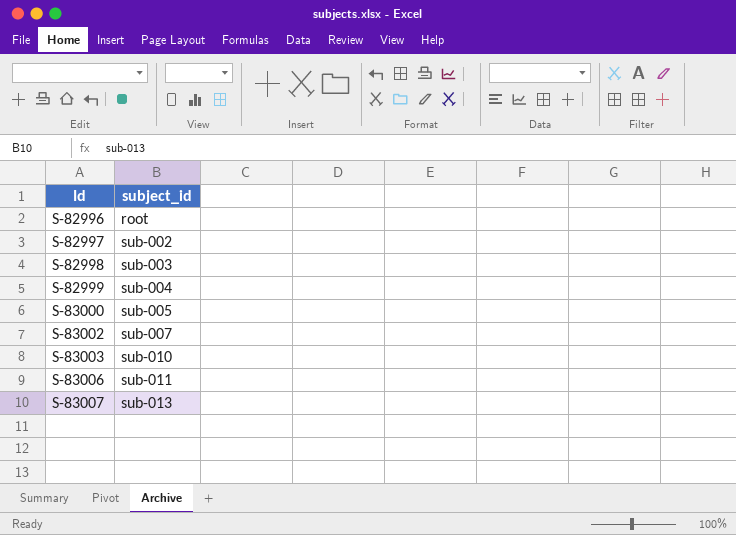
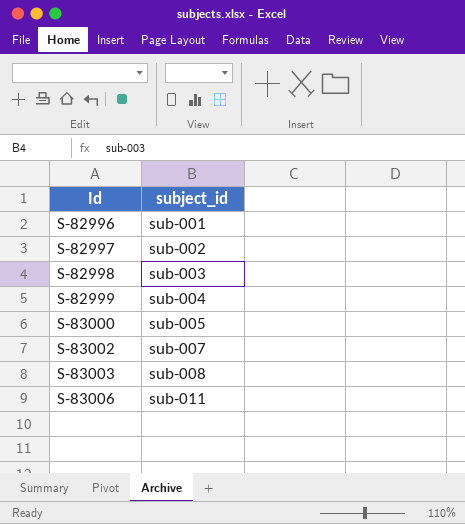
row S-83007: sub-013 -> none
S-82996 | subject_id: root -> sub-001
S-83003 | subject_id: sub-010 -> sub-008

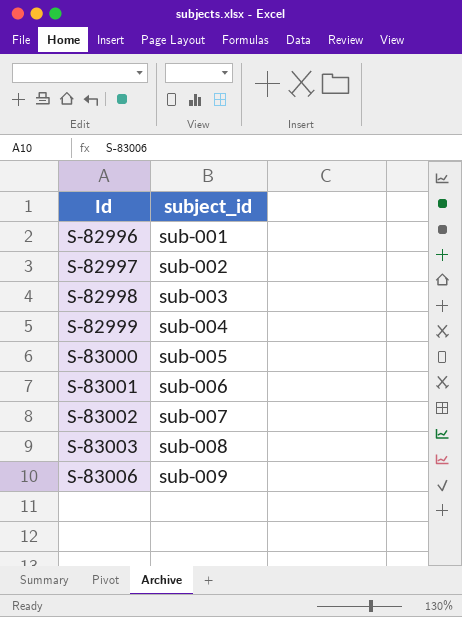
row S-83001: none -> sub-006
S-83006 | subject_id: sub-011 -> sub-009

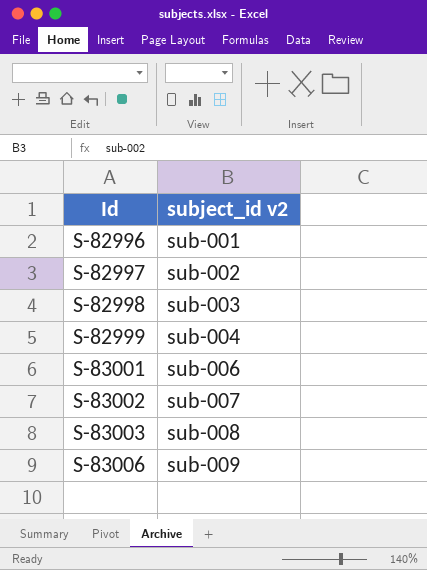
column name: subject_id -> subject_id v2
row S-83000: sub-005 -> none

